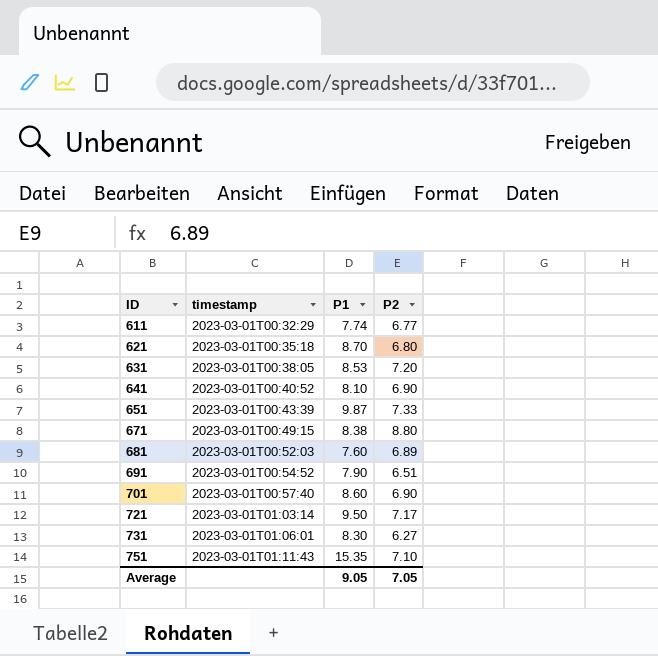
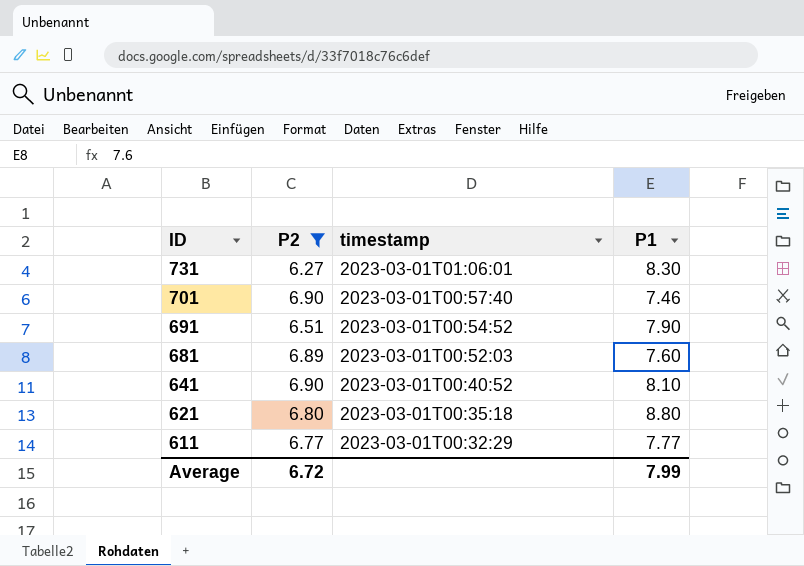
filter: none -> P2 <= 6.90
row order: ID ascending -> ID descending
column P2 | position: 4 -> 2
701 | P1: 8.60 -> 7.46
621 | P1: 8.70 -> 8.80
611 | P1: 7.74 -> 7.77
Average | P2: 7.05 -> 6.72
Average | P1: 9.05 -> 7.99

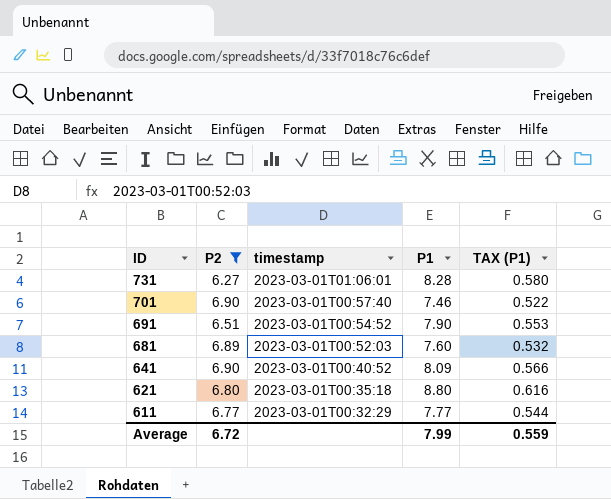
column TAX (P1) | formula: none -> [P1] * 0.07
731 | P1: 8.30 -> 8.28
641 | P1: 8.10 -> 8.09

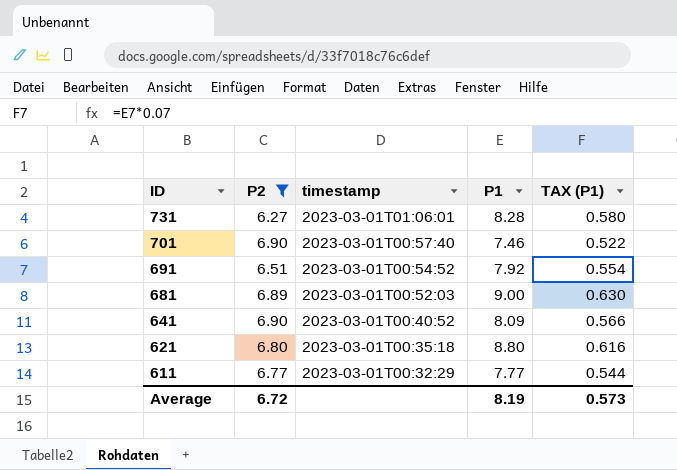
691 | P1: 7.90 -> 7.92
691 | TAX (P1): 0.553 -> 0.554
681 | P1: 7.60 -> 9.00
681 | TAX (P1): 0.532 -> 0.630
Average | P1: 7.99 -> 8.19
Average | TAX (P1): 0.559 -> 0.573

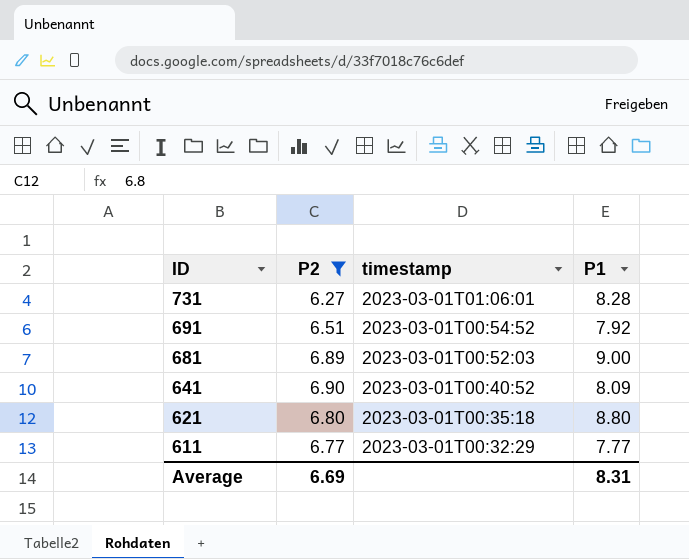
column TAX (P1) | formula: [P1] * 0.07 -> none
row 701: 6.90 | 2023-03-01T00:57:40 | 7.46 | 0.522 -> none
Average | P2: 6.72 -> 6.69
Average | P1: 8.19 -> 8.31

